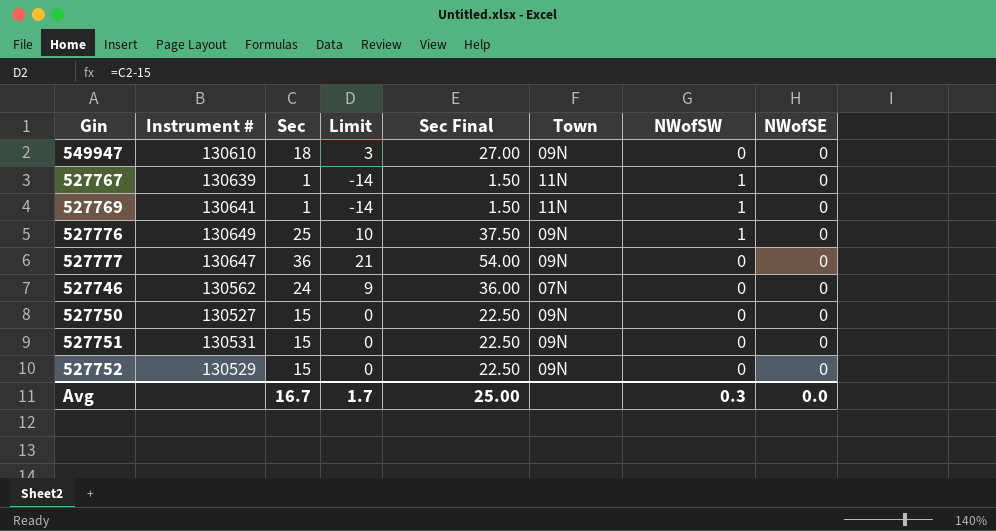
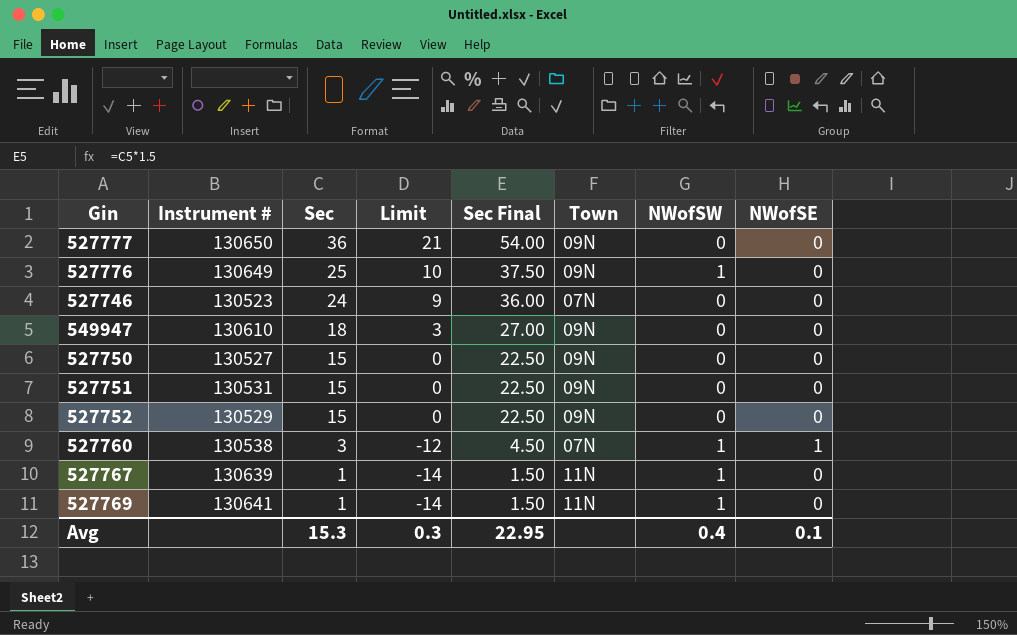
row order: none -> Sec descending
527777 | Instrument #: 130647 -> 130650
527746 | Instrument #: 130562 -> 130523
row 527760: none -> 130538 | 3 | -12 | 4.50 | 07N | 1 | 1
Avg | Sec: 16.7 -> 15.3
Avg | Limit: 1.7 -> 0.3
Avg | Sec Final: 25.00 -> 22.95
Avg | NWofSW: 0.3 -> 0.4
Avg | NWofSE: 0.0 -> 0.1

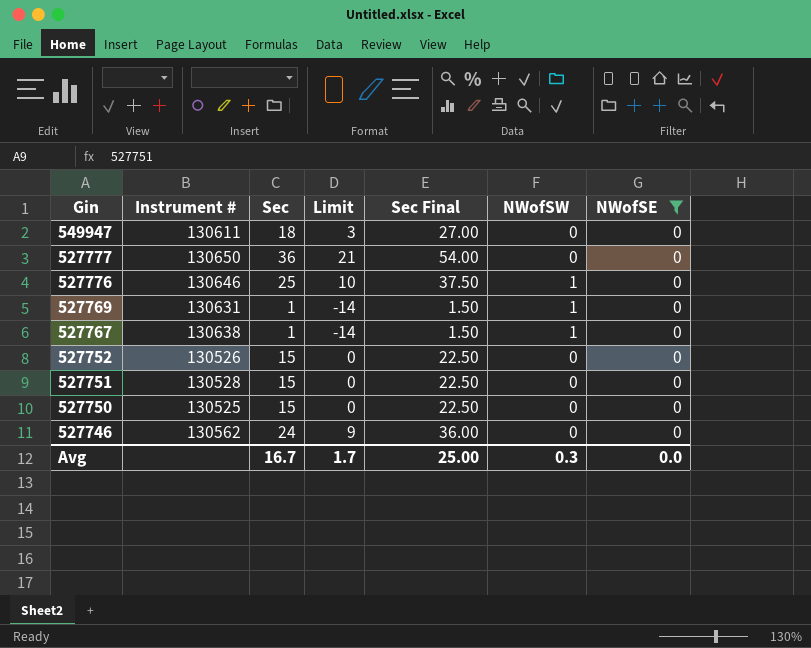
filter: none -> NWofSE = 0
row order: Sec descending -> Gin descending
column Town | position: 6 -> none
549947 | Instrument #: 130610 -> 130611
527776 | Instrument #: 130649 -> 130646
527769 | Instrument #: 130641 -> 130631
527767 | Instrument #: 130639 -> 130638
527752 | Instrument #: 130529 -> 130526
527751 | Instrument #: 130531 -> 130528
527750 | Instrument #: 130527 -> 130525
527746 | Instrument #: 130523 -> 130562
Avg | Sec: 15.3 -> 16.7
Avg | Limit: 0.3 -> 1.7
Avg | Sec Final: 22.95 -> 25.00
Avg | NWofSW: 0.4 -> 0.3
Avg | NWofSE: 0.1 -> 0.0

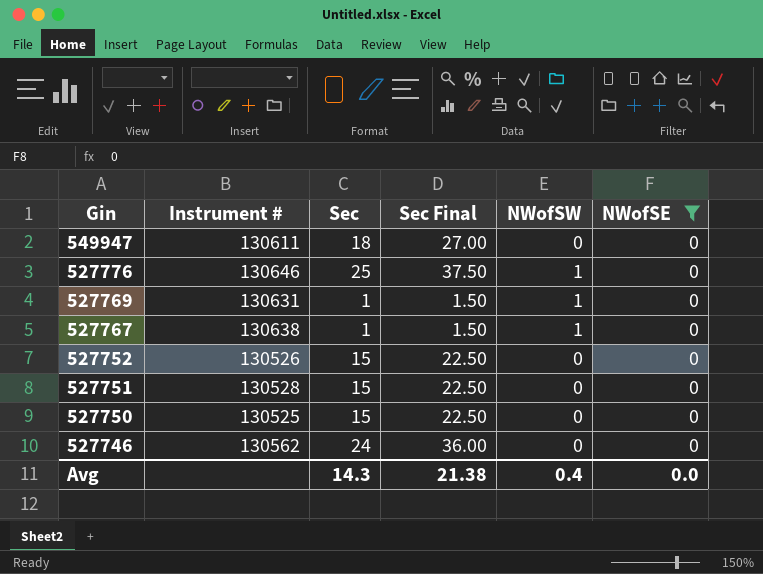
column Limit | formula: [Sec] - 15 -> none
row 527777: 130650 | 36 | 21 | 54.00 | 0 | 0 -> none
Avg | Sec: 16.7 -> 14.3
Avg | Sec Final: 25.00 -> 21.38
Avg | NWofSW: 0.3 -> 0.4

